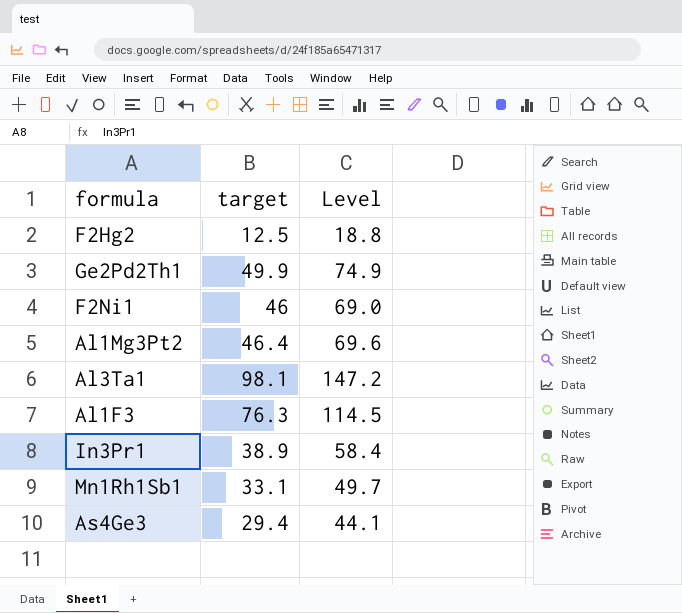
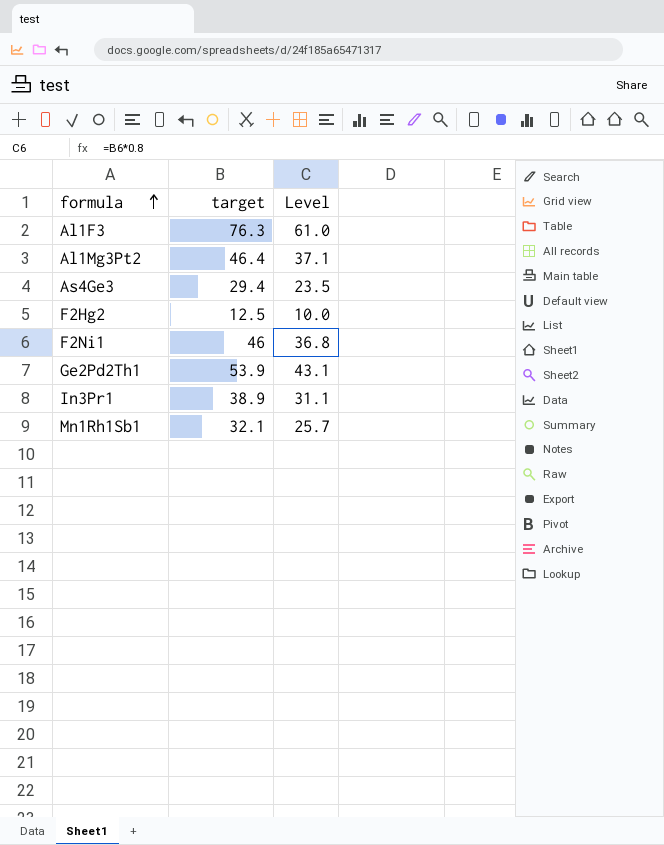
row order: none -> formula ascending
column Level | formula: [target] * 1.5 -> [target] * 0.8
row Al3Ta1: 98.1 | 147.2 -> none
Ge2Pd2Th1 | target: 49.9 -> 53.9
Mn1Rh1Sb1 | target: 33.1 -> 32.1

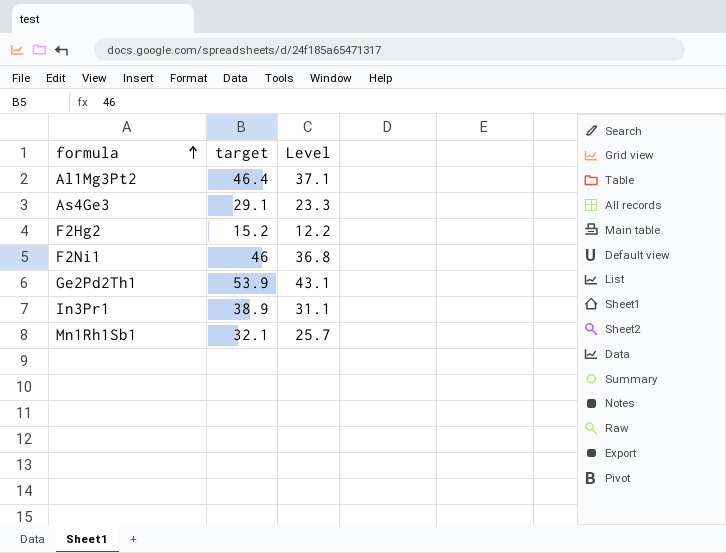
row Al1F3: 76.3 | 61.0 -> none
As4Ge3 | target: 29.4 -> 29.1
As4Ge3 | Level: 23.5 -> 23.3
F2Hg2 | target: 12.5 -> 15.2
F2Hg2 | Level: 10.0 -> 12.2

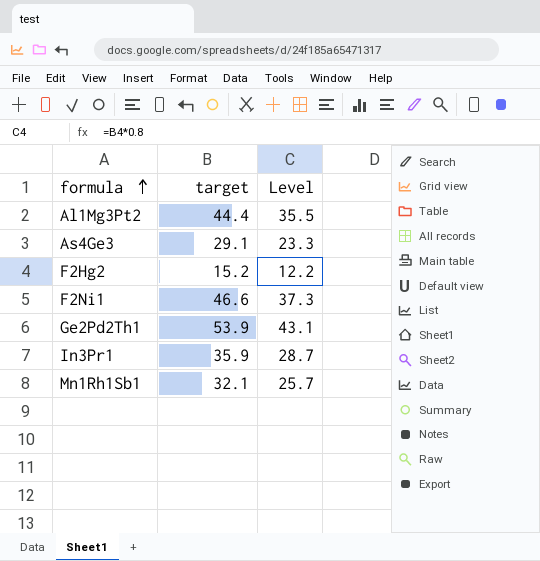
Al1Mg3Pt2 | target: 46.4 -> 44.4
Al1Mg3Pt2 | Level: 37.1 -> 35.5
F2Ni1 | target: 46 -> 46.6
F2Ni1 | Level: 36.8 -> 37.3
In3Pr1 | target: 38.9 -> 35.9
In3Pr1 | Level: 31.1 -> 28.7

